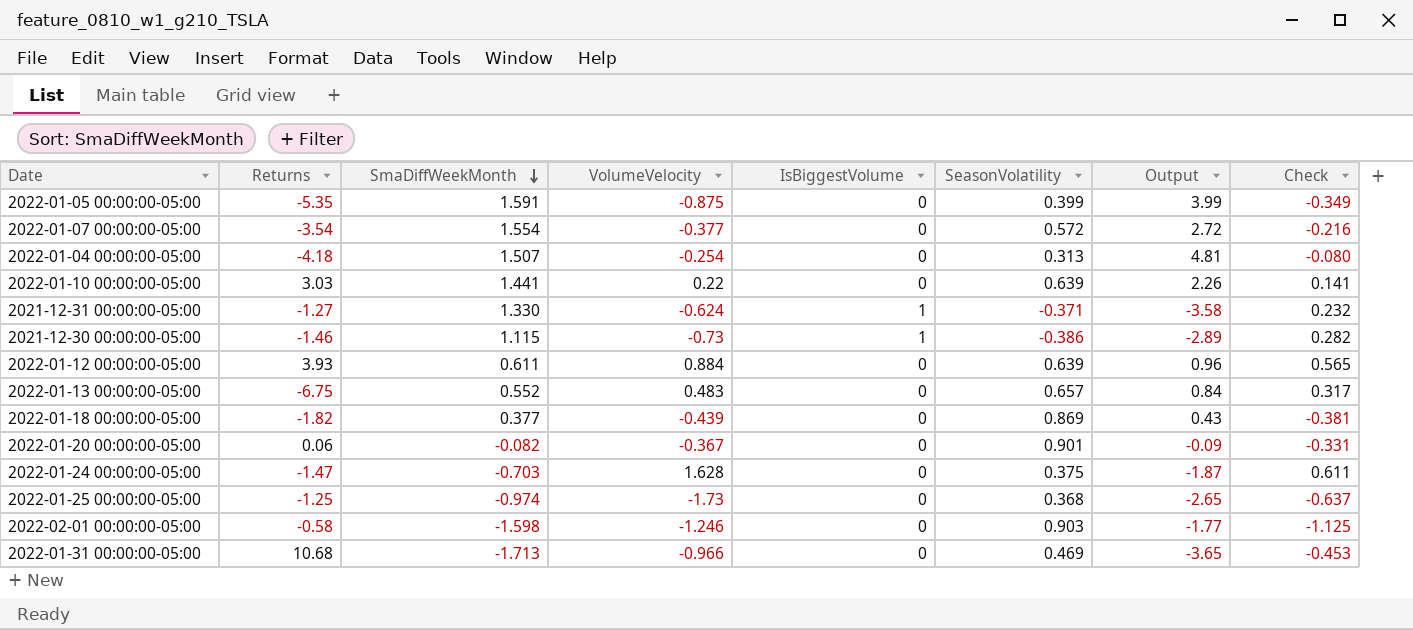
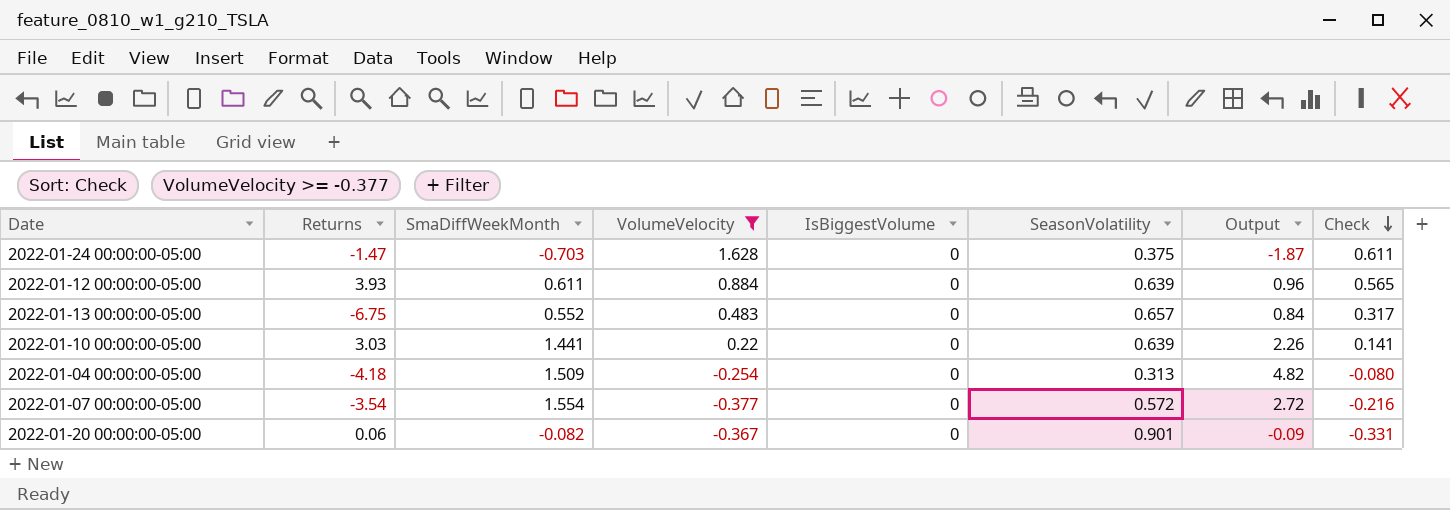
filter: none -> VolumeVelocity >= -0.377
row order: SmaDiffWeekMonth descending -> Check descending
2022-01-04 00:00:00-05:00 | SmaDiffWeekMonth: 1.507 -> 1.509
2022-01-04 00:00:00-05:00 | Output: 4.81 -> 4.82

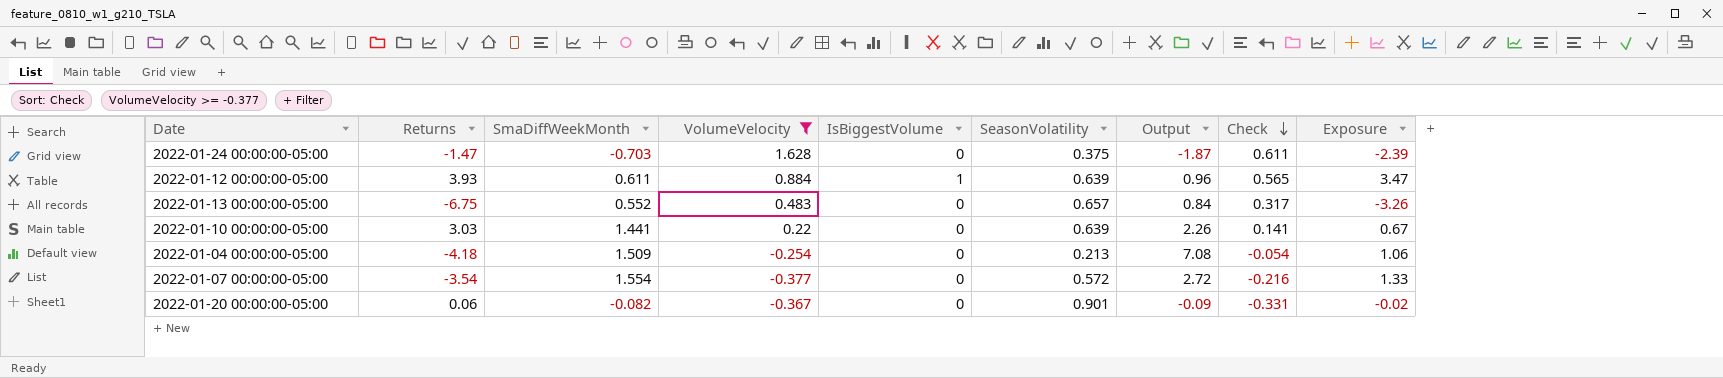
column Exposure | formula: none -> [Returns] * [VolumeVelocity]
2022-01-12 00:00:00-05:00 | IsBiggestVolume: 0 -> 1
2022-01-04 00:00:00-05:00 | SeasonVolatility: 0.313 -> 0.213
2022-01-04 00:00:00-05:00 | Output: 4.82 -> 7.08
2022-01-04 00:00:00-05:00 | Check: -0.080 -> -0.054

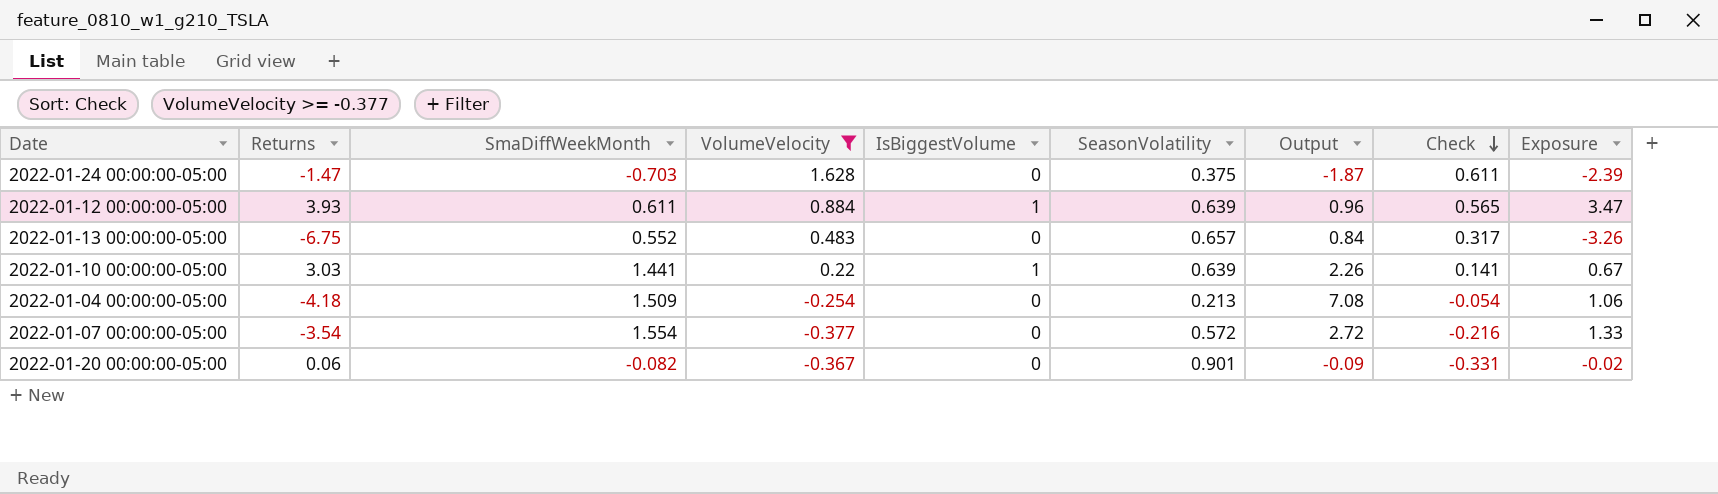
2022-01-10 00:00:00-05:00 | IsBiggestVolume: 0 -> 1

